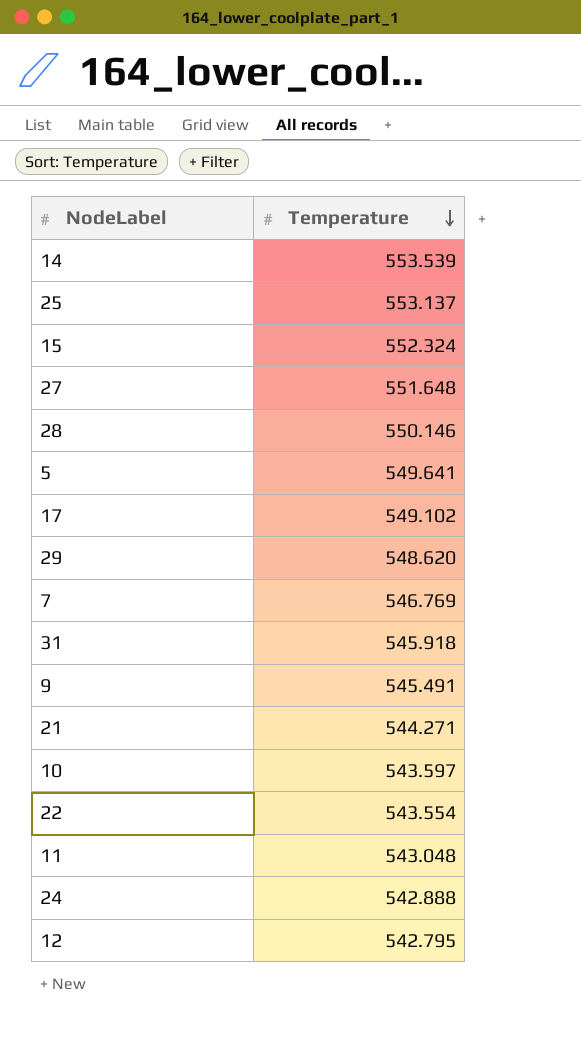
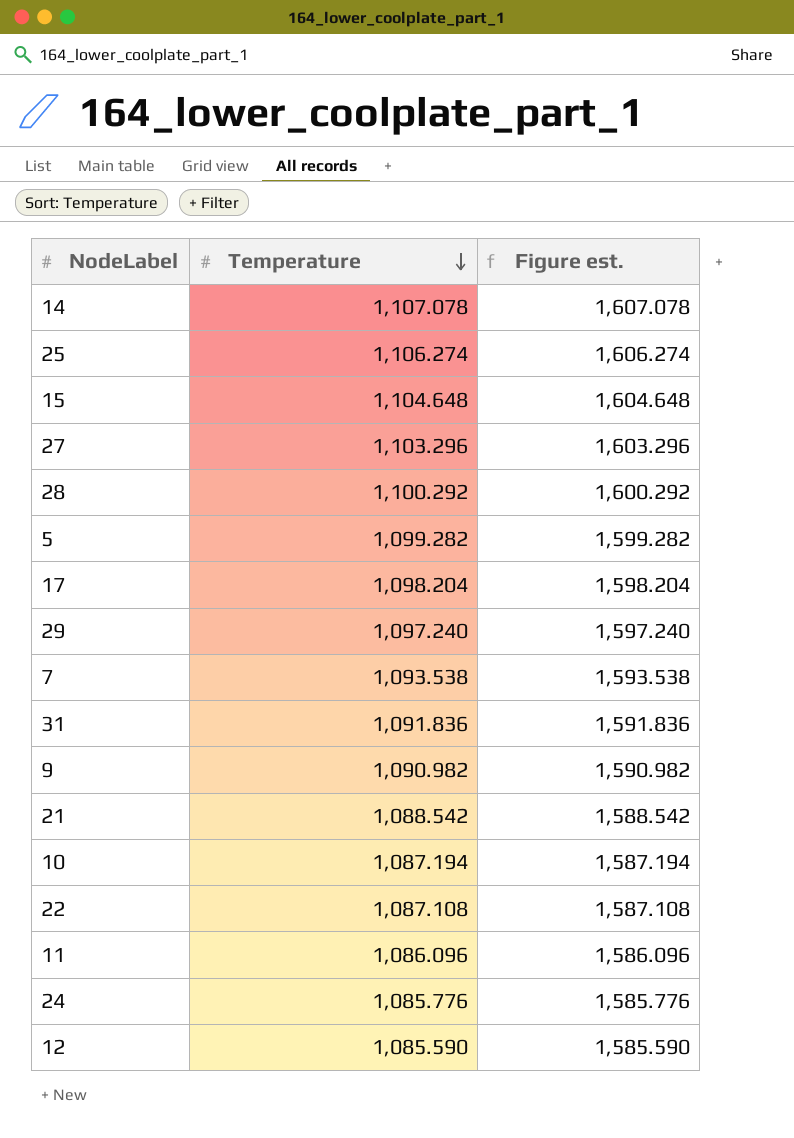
column Figure est. | formula: none -> [Temperature] + 500
14 | Temperature: 553.539 -> 1,107.078
25 | Temperature: 553.137 -> 1,106.274
15 | Temperature: 552.324 -> 1,104.648
27 | Temperature: 551.648 -> 1,103.296
28 | Temperature: 550.146 -> 1,100.292
5 | Temperature: 549.641 -> 1,099.282
17 | Temperature: 549.102 -> 1,098.204
29 | Temperature: 548.620 -> 1,097.240
7 | Temperature: 546.769 -> 1,093.538
31 | Temperature: 545.918 -> 1,091.836
9 | Temperature: 545.491 -> 1,090.982
21 | Temperature: 544.271 -> 1,088.542
10 | Temperature: 543.597 -> 1,087.194
22 | Temperature: 543.554 -> 1,087.108
11 | Temperature: 543.048 -> 1,086.096
24 | Temperature: 542.888 -> 1,085.776
12 | Temperature: 542.795 -> 1,085.590

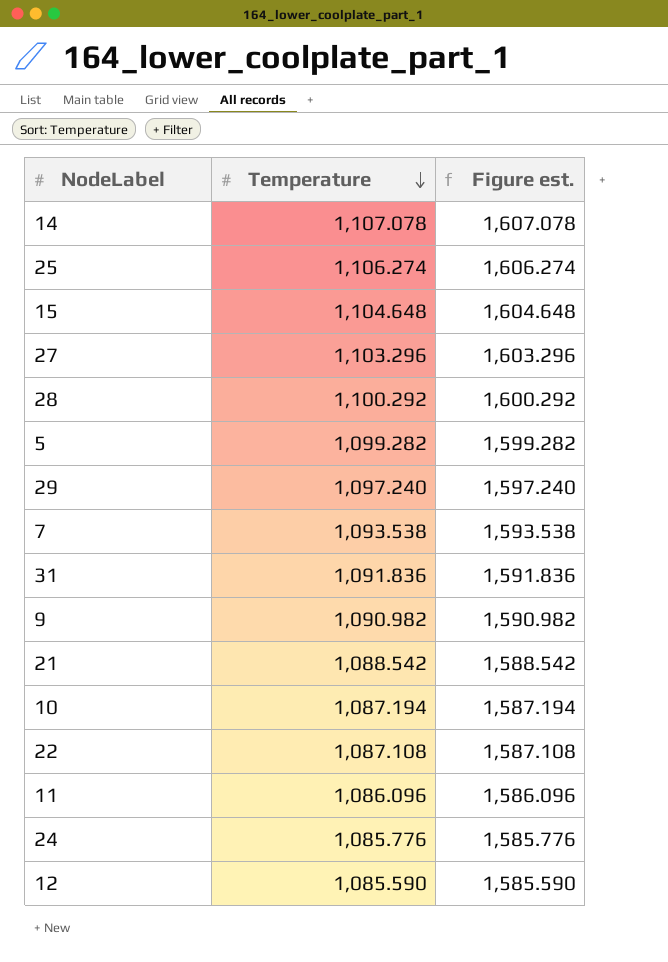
row 17: 1,098.204 | 1,598.204 -> none

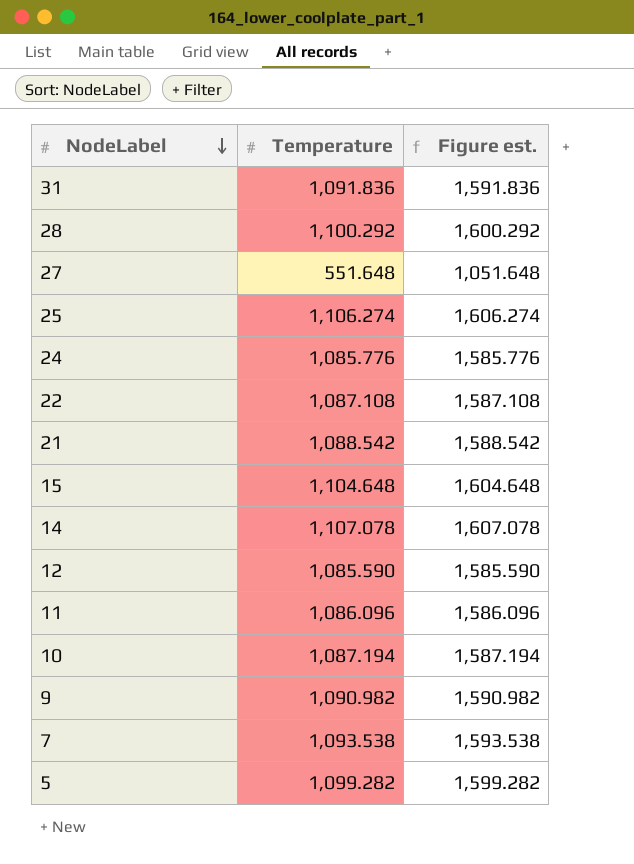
row order: Temperature descending -> NodeLabel descending
row 29: 1,097.240 | 1,597.240 -> none
27 | Temperature: 1,103.296 -> 551.648
27 | Figure est.: 1,603.296 -> 1,051.648

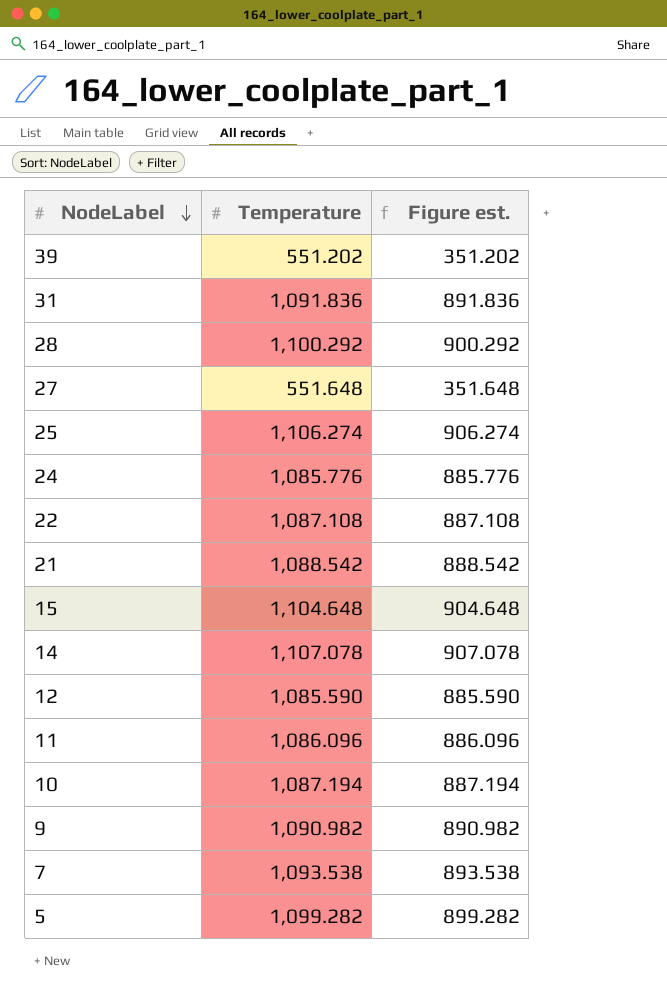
column Figure est. | formula: [Temperature] + 500 -> [Temperature] - 200
row 39: none -> 551.202 | 351.202

